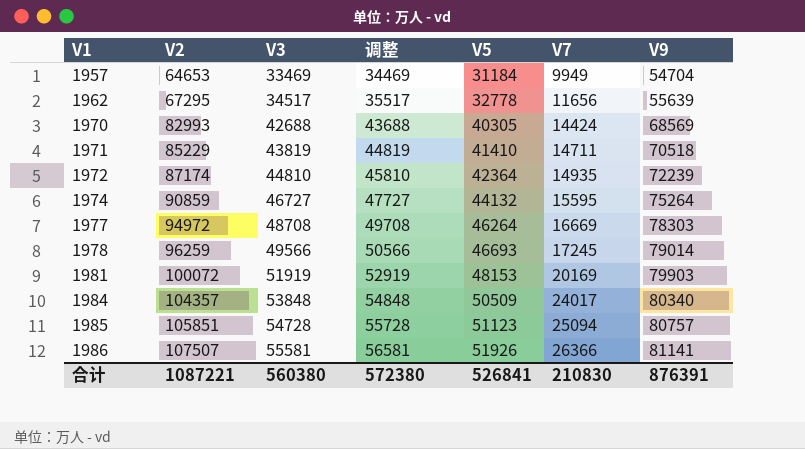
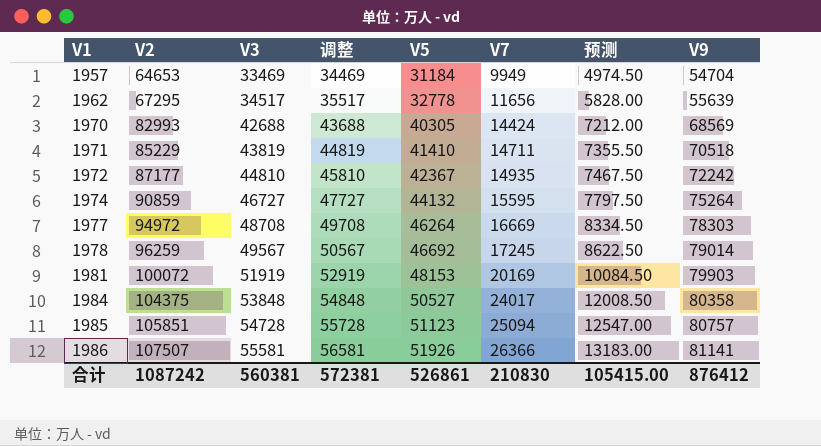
column 预测 | formula: none -> [V7] * 0.5
1972 | V2: 87174 -> 87177
1972 | V5: 42364 -> 42367
1972 | V9: 72239 -> 72242
1978 | V3: 49566 -> 49567
1978 | 调整: 50566 -> 50567
1978 | V5: 46693 -> 46692
1984 | V2: 104357 -> 104375
1984 | V5: 50509 -> 50527
1984 | V9: 80340 -> 80358
合计 | V2: 1087221 -> 1087242
合计 | V3: 560380 -> 560381
合计 | 调整: 572380 -> 572381
合计 | V5: 526841 -> 526861
合计 | V9: 876391 -> 876412

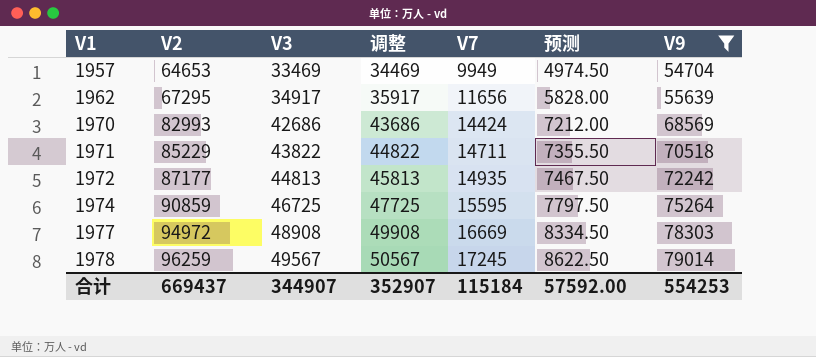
filter: none -> V9 <= 79014
column V5 | formula: [V2] - [V3] -> none
1962 | V3: 34517 -> 34917
1962 | 调整: 35517 -> 35917
1970 | V3: 42688 -> 42686
1970 | 调整: 43688 -> 43686
1971 | V3: 43819 -> 43822
1971 | 调整: 44819 -> 44822
1972 | V3: 44810 -> 44813
1972 | 调整: 45810 -> 45813
1974 | V3: 46727 -> 46725
1974 | 调整: 47727 -> 47725
1977 | V3: 48708 -> 48908
1977 | 调整: 49708 -> 49908
合计 | V2: 1087242 -> 669437
合计 | V3: 560381 -> 344907
合计 | 调整: 572381 -> 352907
合计 | V7: 210830 -> 115184
合计 | 预测: 105415.00 -> 57592.00
合计 | V9: 876412 -> 554253

